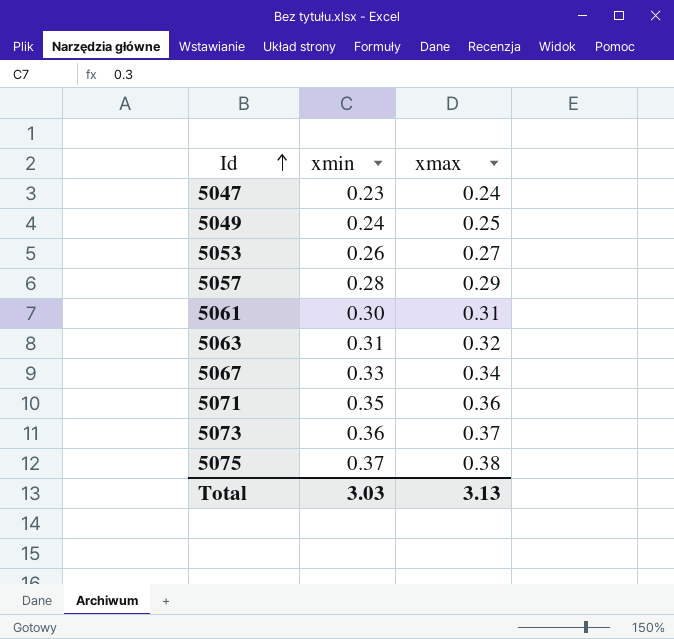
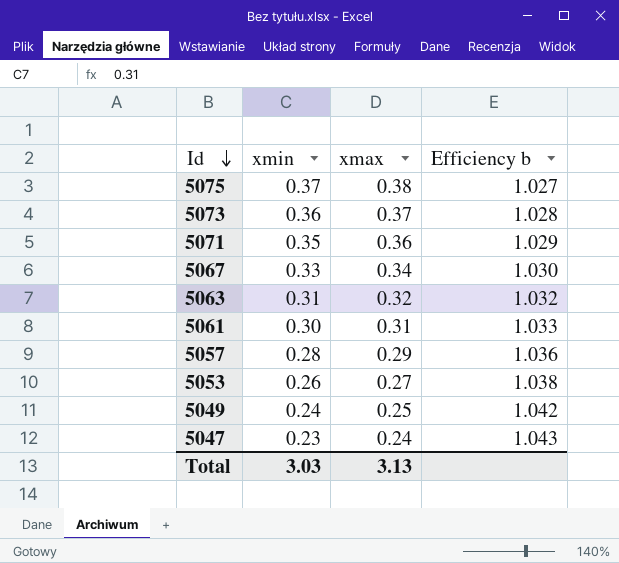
row order: Id ascending -> Id descending
column Efficiency b | formula: none -> [xmax] / [xmin]

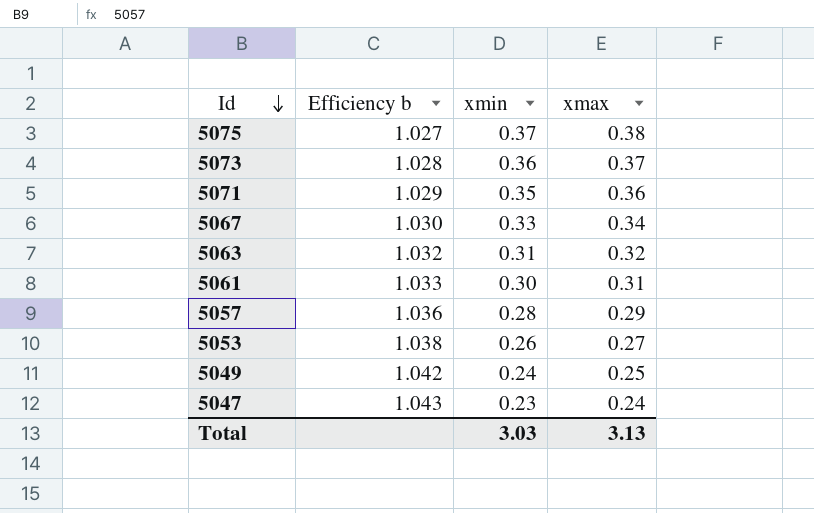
column Efficiency b | position: 4 -> 2

